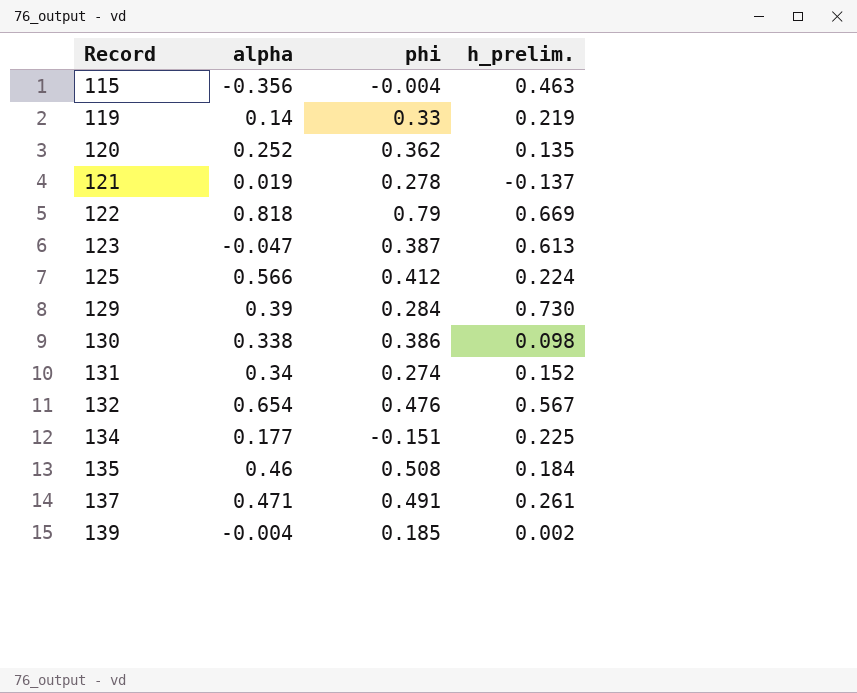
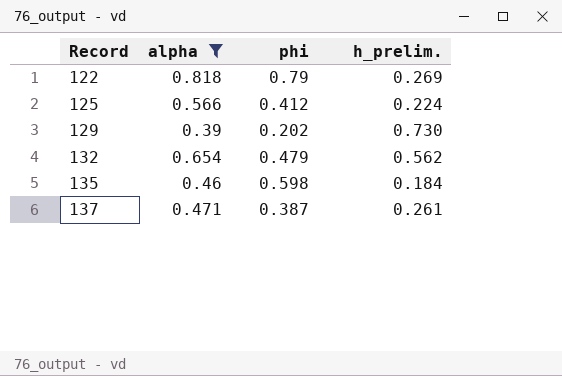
filter: none -> alpha >= 0.39
122 | h_prelim.: 0.669 -> 0.269
129 | phi: 0.284 -> 0.202
132 | phi: 0.476 -> 0.479
132 | h_prelim.: 0.567 -> 0.562
135 | phi: 0.508 -> 0.598
137 | phi: 0.491 -> 0.387

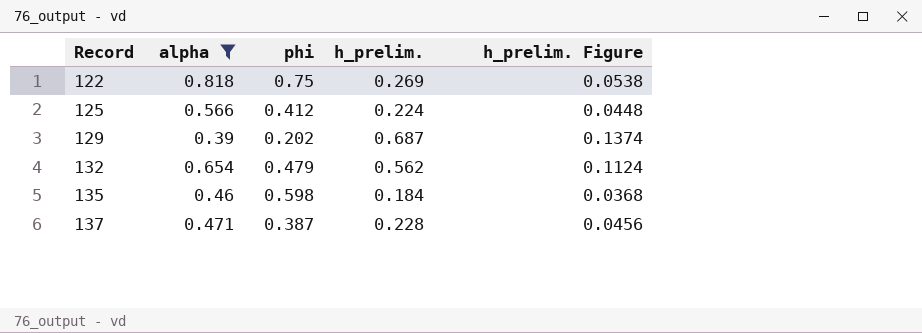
column h_prelim. Figure | formula: none -> [h_prelim.] * 0.2
122 | phi: 0.79 -> 0.75
129 | h_prelim.: 0.730 -> 0.687
137 | h_prelim.: 0.261 -> 0.228

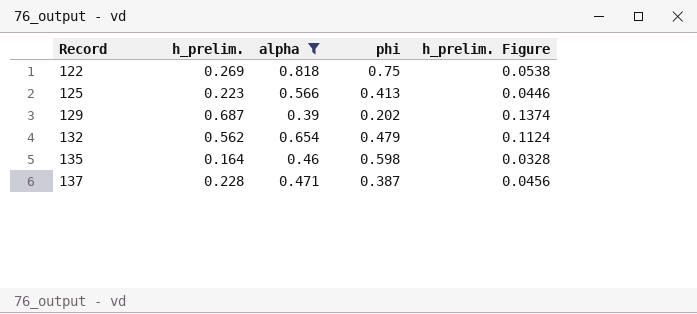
column h_prelim. | position: 4 -> 2
125 | h_prelim.: 0.224 -> 0.223
125 | phi: 0.412 -> 0.413
125 | h_prelim. Figure: 0.0448 -> 0.0446
135 | h_prelim.: 0.184 -> 0.164
135 | h_prelim. Figure: 0.0368 -> 0.0328

